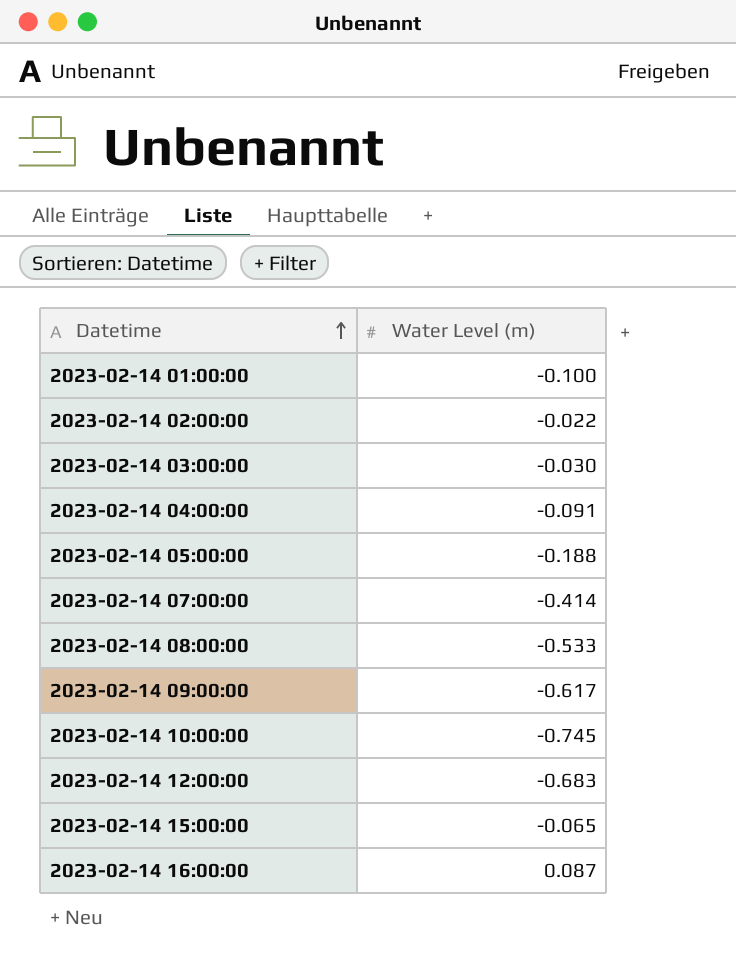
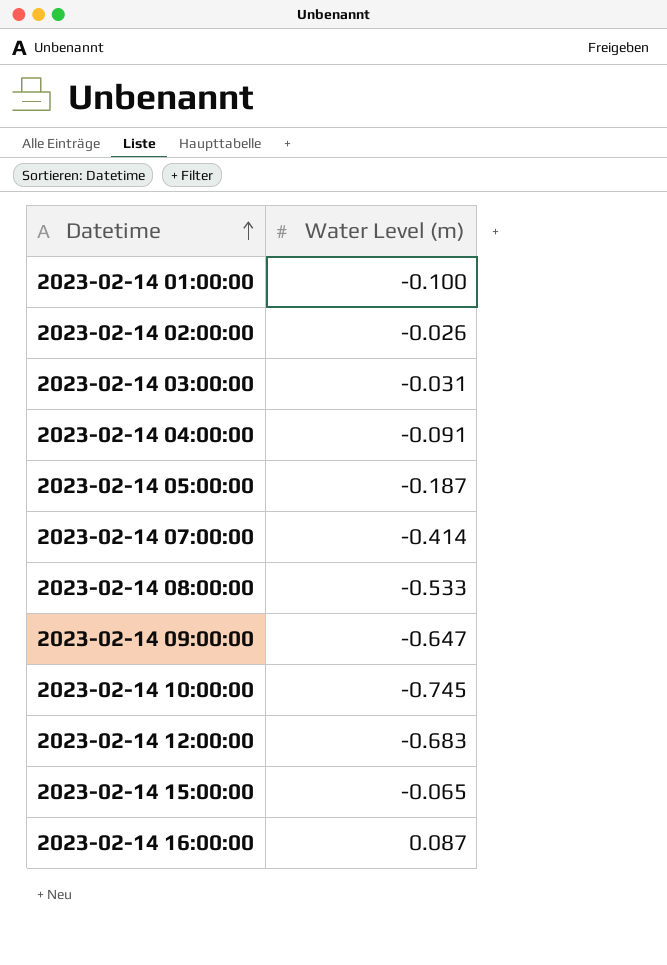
2023-02-14 02:00:00 | Water Level (m): -0.022 -> -0.026
2023-02-14 03:00:00 | Water Level (m): -0.030 -> -0.031
2023-02-14 05:00:00 | Water Level (m): -0.188 -> -0.187
2023-02-14 09:00:00 | Water Level (m): -0.617 -> -0.647

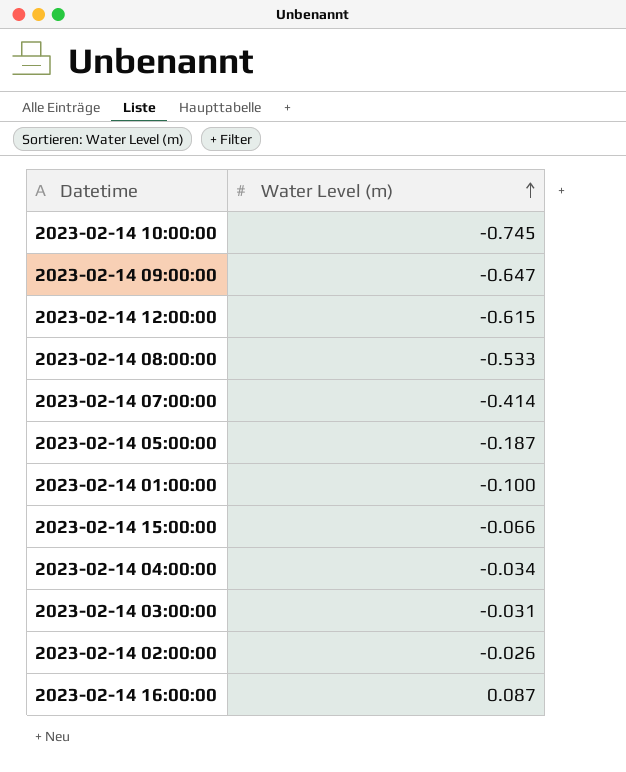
row order: Datetime ascending -> Water Level (m) ascending
2023-02-14 12:00:00 | Water Level (m): -0.683 -> -0.615
2023-02-14 15:00:00 | Water Level (m): -0.065 -> -0.066
2023-02-14 04:00:00 | Water Level (m): -0.091 -> -0.034

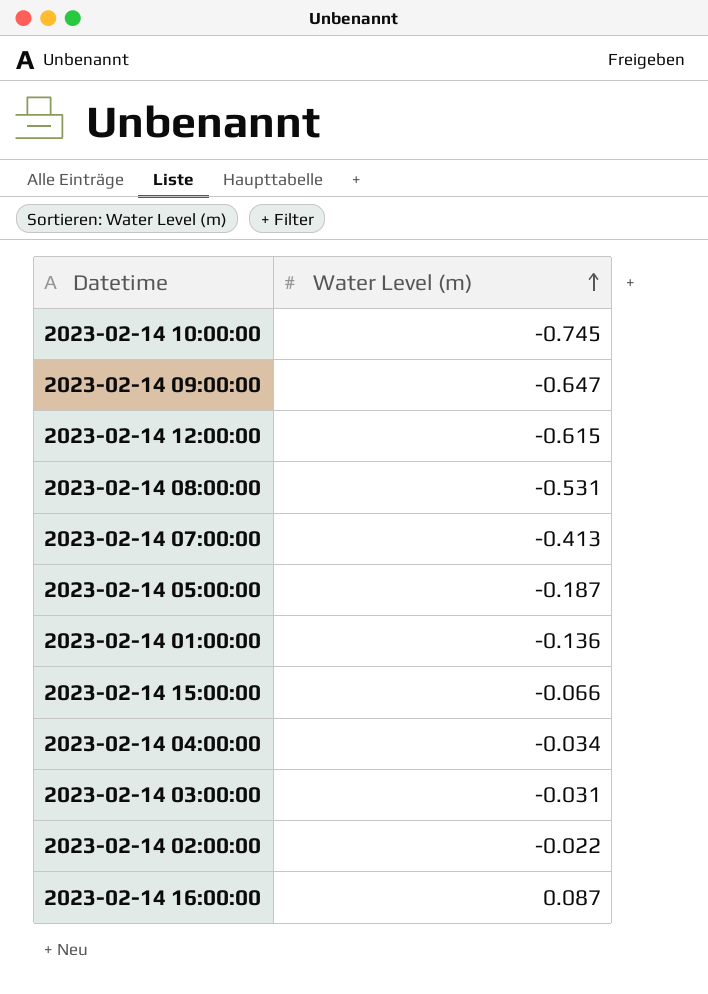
2023-02-14 08:00:00 | Water Level (m): -0.533 -> -0.531
2023-02-14 07:00:00 | Water Level (m): -0.414 -> -0.413
2023-02-14 01:00:00 | Water Level (m): -0.100 -> -0.136
2023-02-14 02:00:00 | Water Level (m): -0.026 -> -0.022

